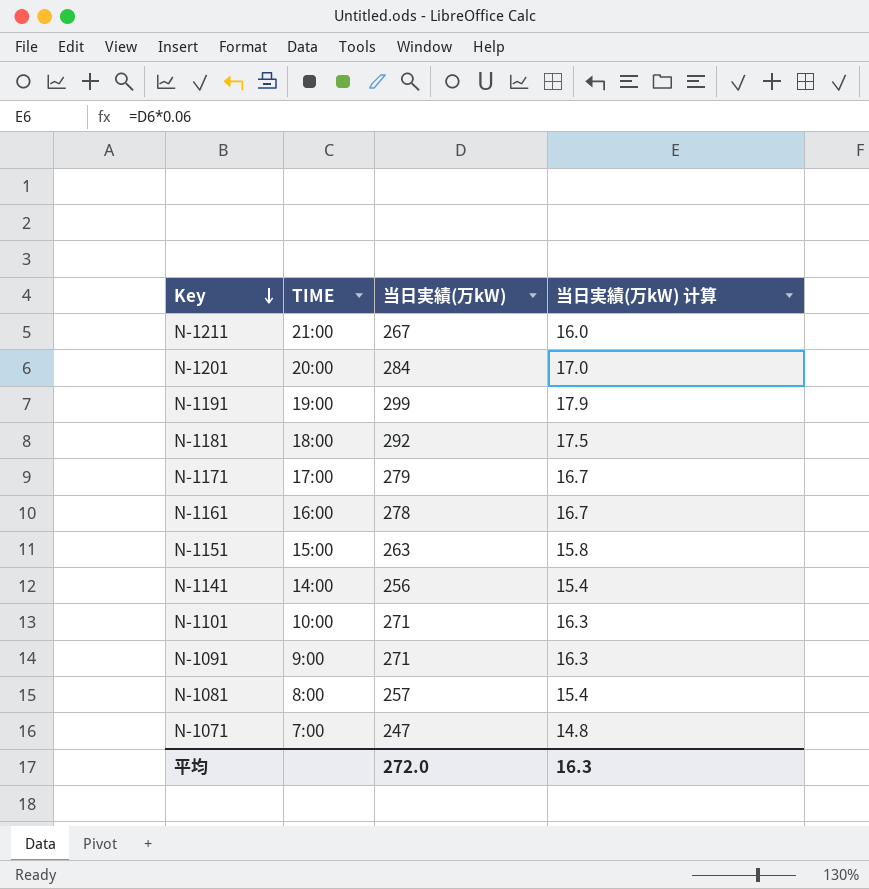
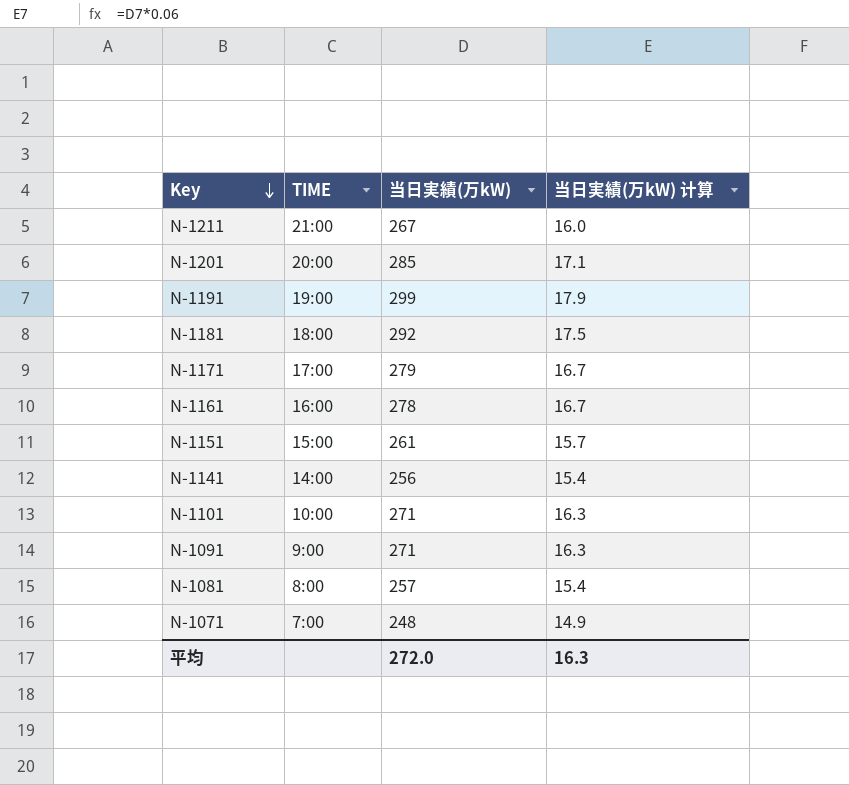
N-1201 | 当日実績(万kW): 284 -> 285
N-1201 | 当日実績(万kW) 计算: 17.0 -> 17.1
N-1151 | 当日実績(万kW): 263 -> 261
N-1151 | 当日実績(万kW) 计算: 15.8 -> 15.7
N-1071 | 当日実績(万kW): 247 -> 248
N-1071 | 当日実績(万kW) 计算: 14.8 -> 14.9

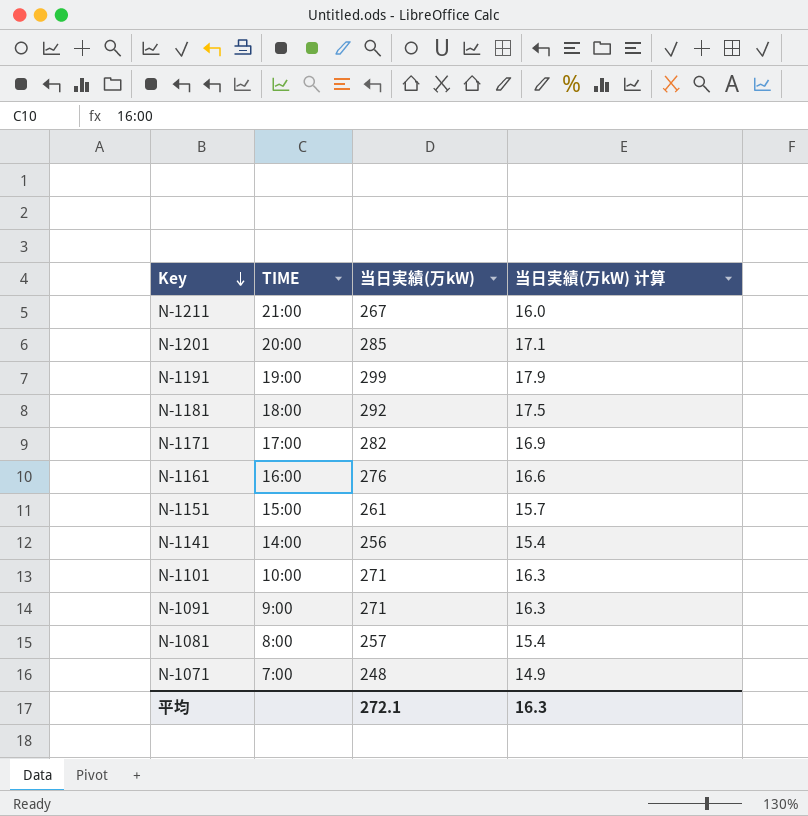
N-1171 | 当日実績(万kW): 279 -> 282
N-1171 | 当日実績(万kW) 计算: 16.7 -> 16.9
N-1161 | 当日実績(万kW): 278 -> 276
N-1161 | 当日実績(万kW) 计算: 16.7 -> 16.6
平均 | 当日実績(万kW): 272.0 -> 272.1

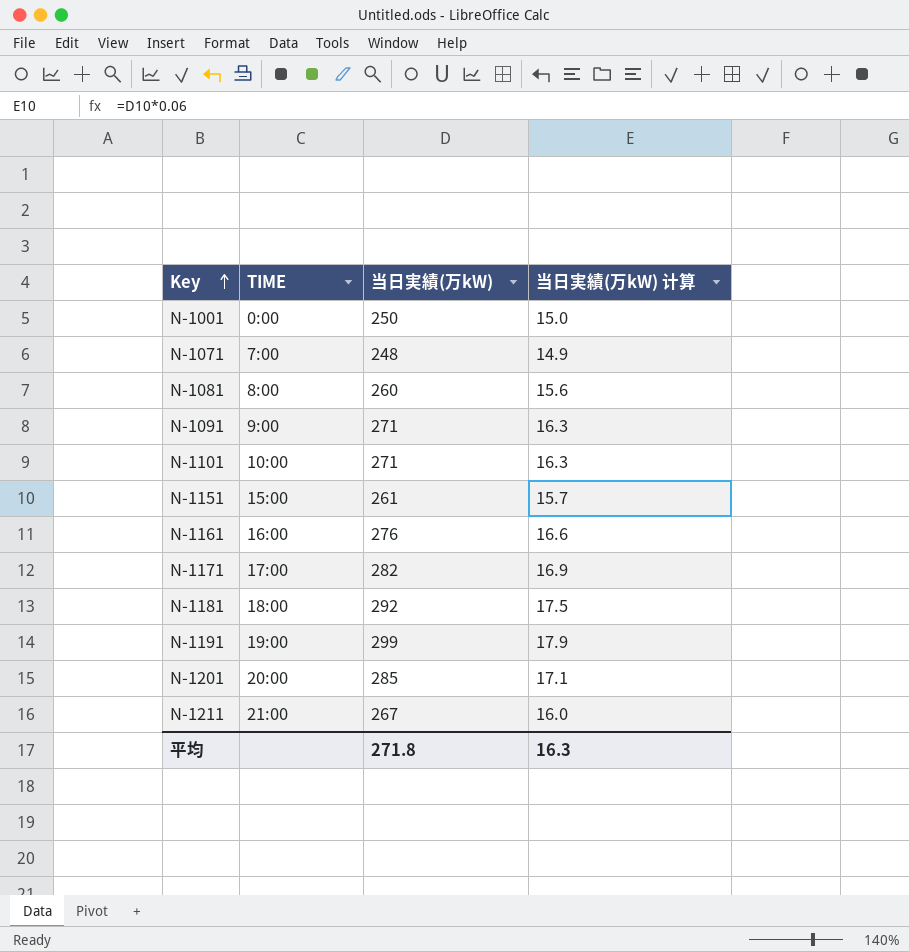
row order: Key descending -> Key ascending
row N-1141: 14:00 | 256 | 15.4 -> none
row N-1001: none -> 0:00 | 250 | 15.0
N-1081 | 当日実績(万kW): 257 -> 260
N-1081 | 当日実績(万kW) 计算: 15.4 -> 15.6
平均 | 当日実績(万kW): 272.1 -> 271.8

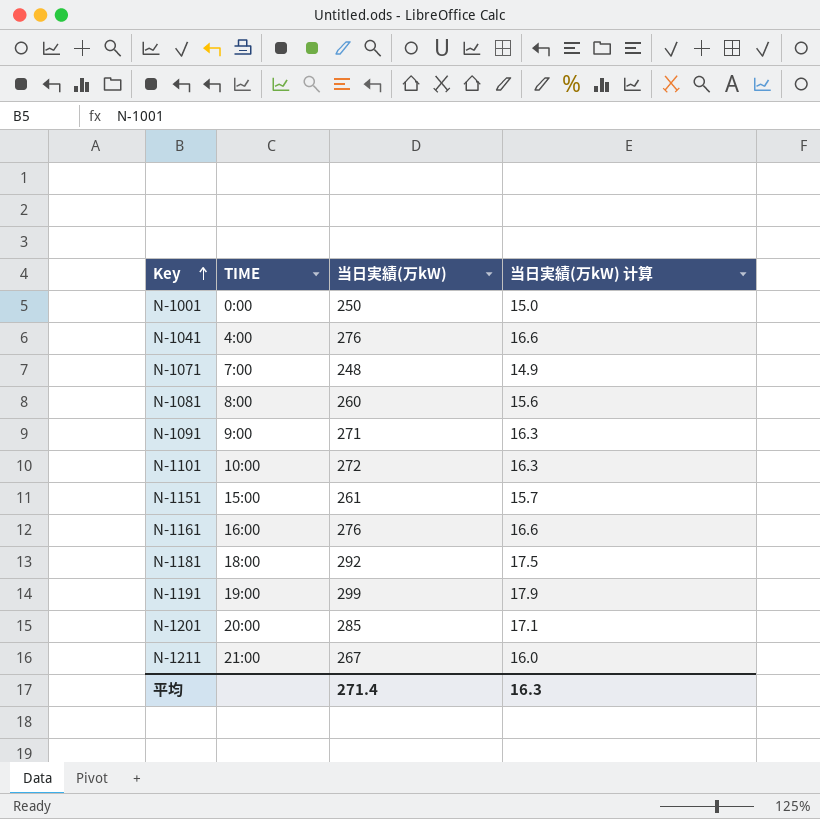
row N-1171: 17:00 | 282 | 16.9 -> none
row N-1041: none -> 4:00 | 276 | 16.6
N-1101 | 当日実績(万kW): 271 -> 272
平均 | 当日実績(万kW): 271.8 -> 271.4

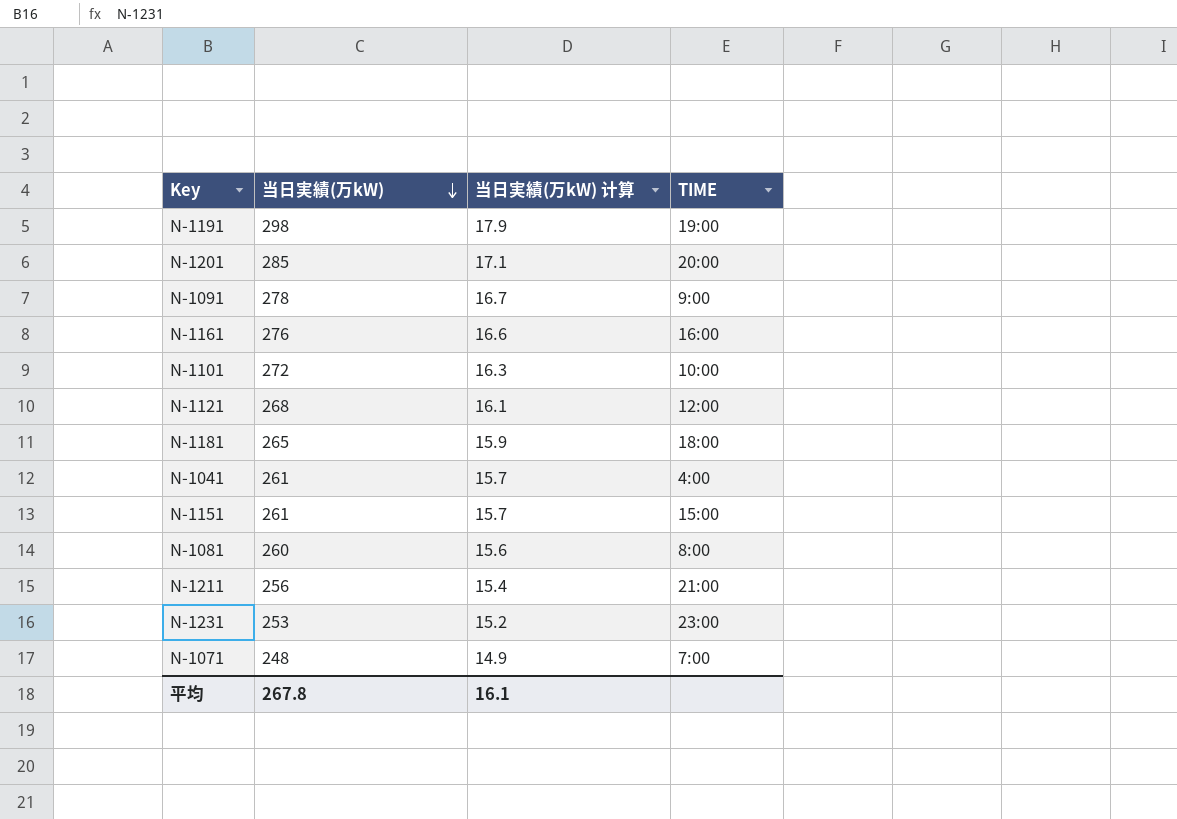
row order: Key ascending -> 当日実績(万kW) descending
column TIME | position: 2 -> 4
row N-1001: 0:00 | 250 | 15.0 -> none
N-1191 | 当日実績(万kW): 299 -> 298
N-1091 | 当日実績(万kW): 271 -> 278
N-1091 | 当日実績(万kW) 计算: 16.3 -> 16.7
row N-1121: none -> 268 | 16.1 | 12:00
N-1181 | 当日実績(万kW): 292 -> 265
N-1181 | 当日実績(万kW) 计算: 17.5 -> 15.9
N-1041 | 当日実績(万kW): 276 -> 261
N-1041 | 当日実績(万kW) 计算: 16.6 -> 15.7
N-1211 | 当日実績(万kW): 267 -> 256
N-1211 | 当日実績(万kW) 计算: 16.0 -> 15.4
row N-1231: none -> 253 | 15.2 | 23:00
平均 | 当日実績(万kW): 271.4 -> 267.8
平均 | 当日実績(万kW) 计算: 16.3 -> 16.1

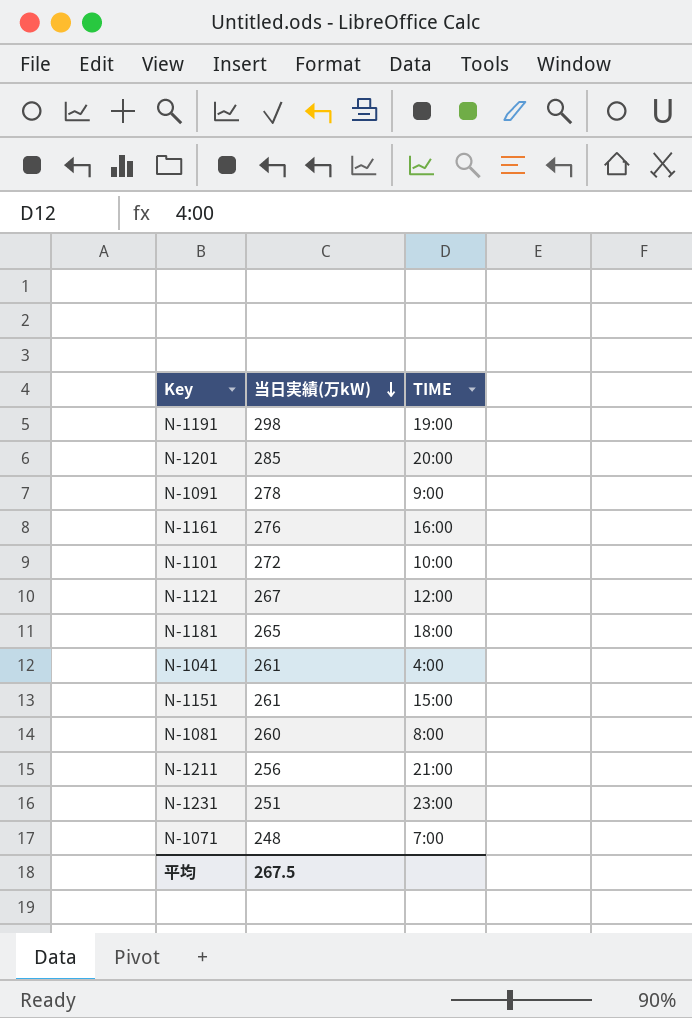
column 当日実績(万kW) 计算 | formula: [当日実績(万kW)] * 0.06 -> none
N-1121 | 当日実績(万kW): 268 -> 267
N-1231 | 当日実績(万kW): 253 -> 251
平均 | 当日実績(万kW): 267.8 -> 267.5

